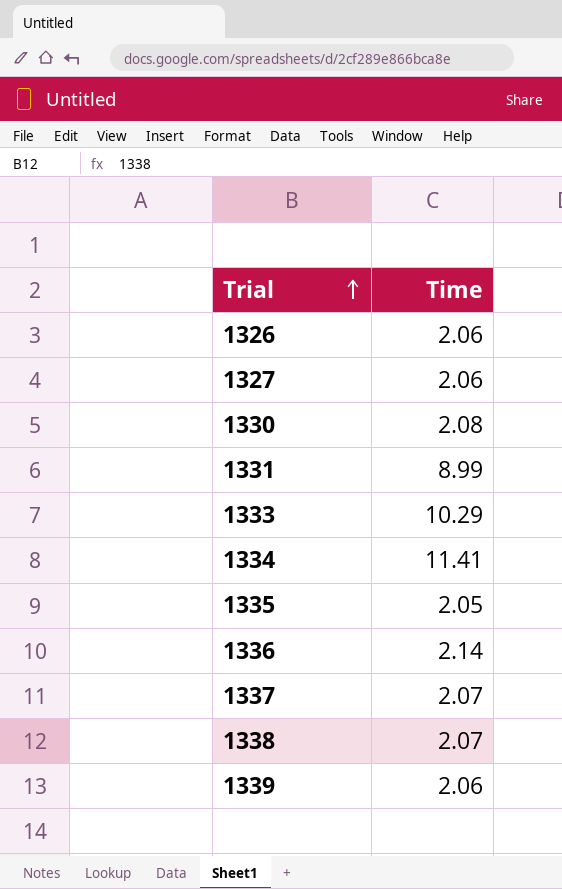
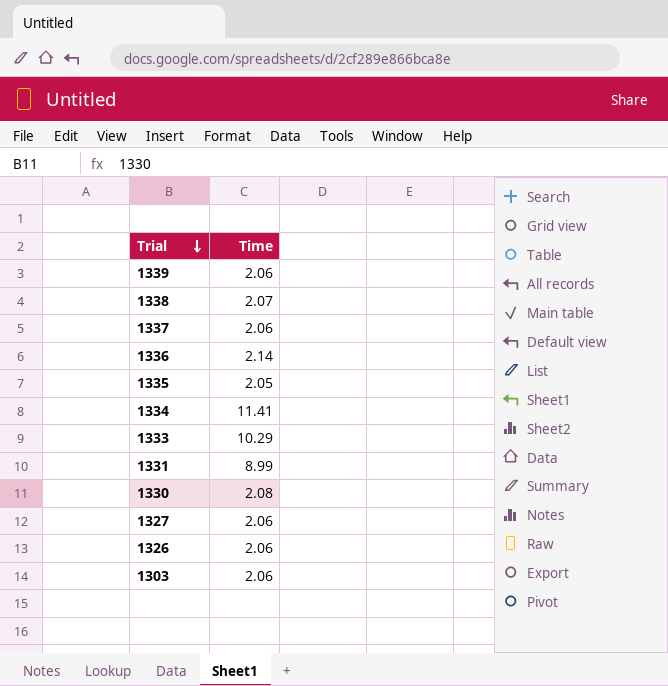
row order: Trial ascending -> Trial descending
1337 | Time: 2.07 -> 2.06
row 1303: none -> 2.06

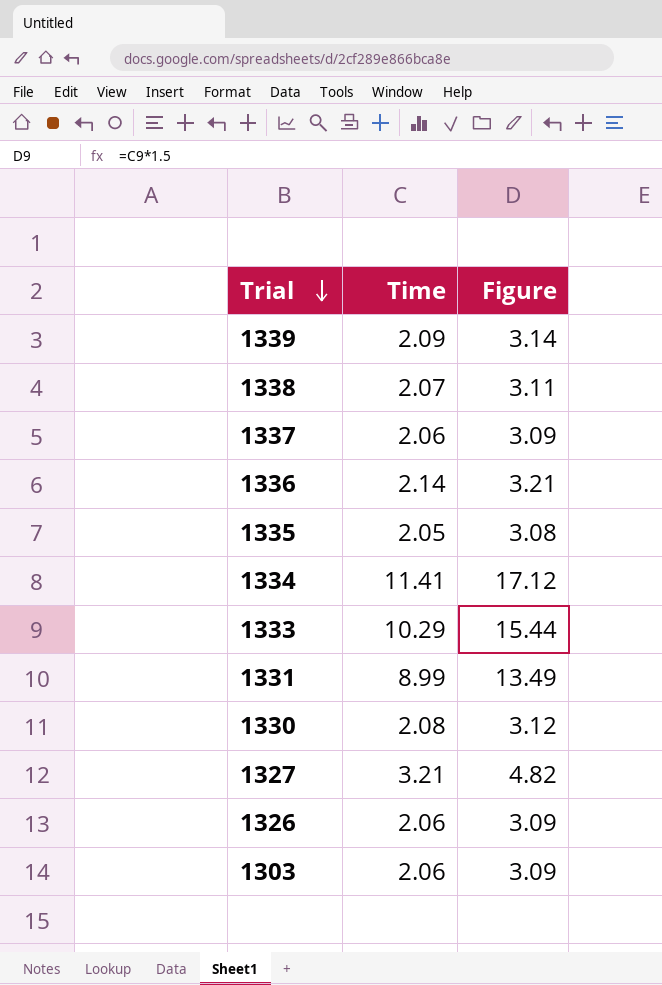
column Figure | formula: none -> [Time] * 1.5
1339 | Time: 2.06 -> 2.09
1327 | Time: 2.06 -> 3.21

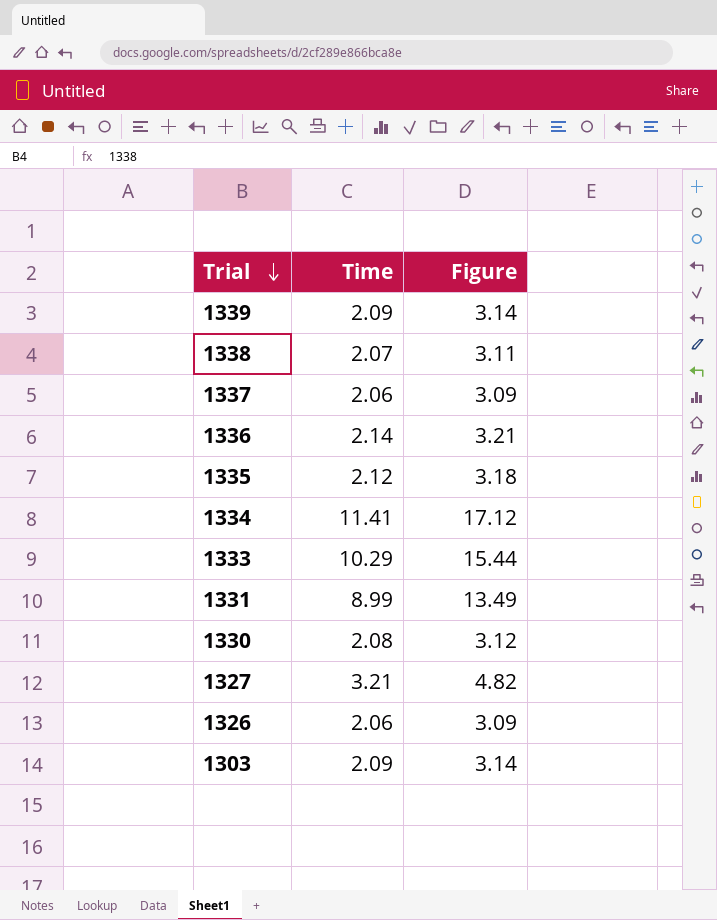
1335 | Time: 2.05 -> 2.12
1335 | Figure: 3.08 -> 3.18
1303 | Time: 2.06 -> 2.09
1303 | Figure: 3.09 -> 3.14

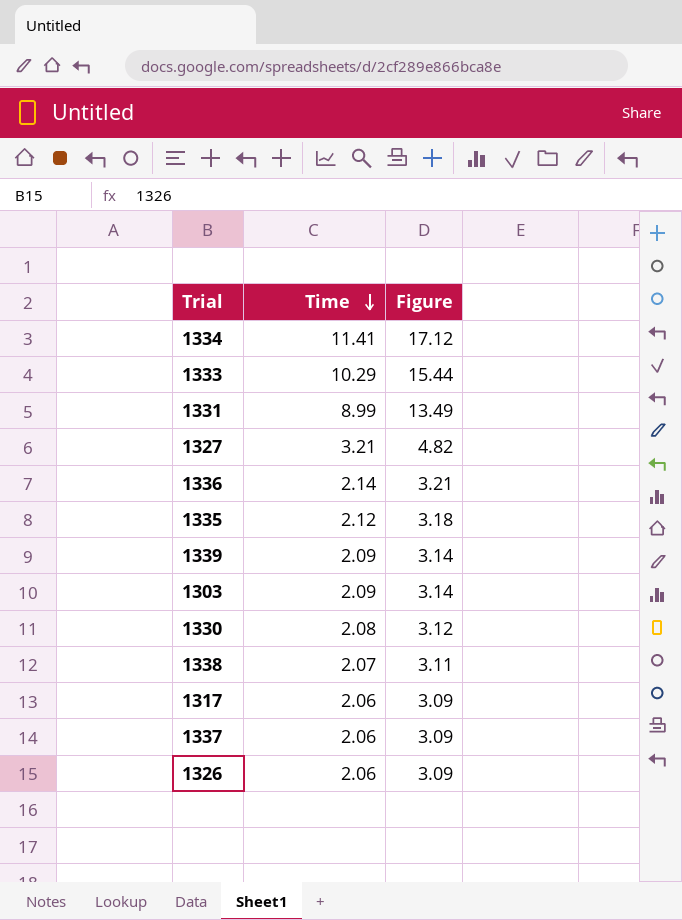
row order: Trial descending -> Time descending
row 1317: none -> 2.06 | 3.09

